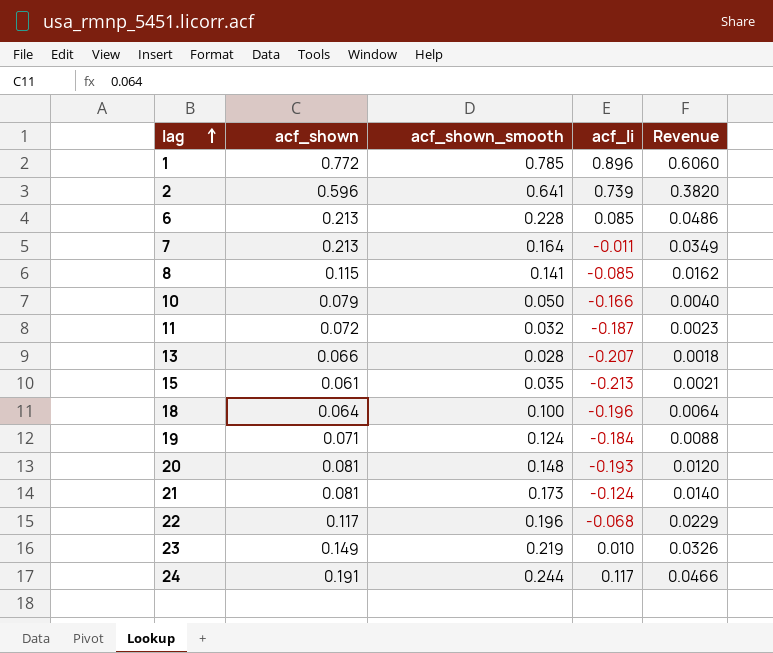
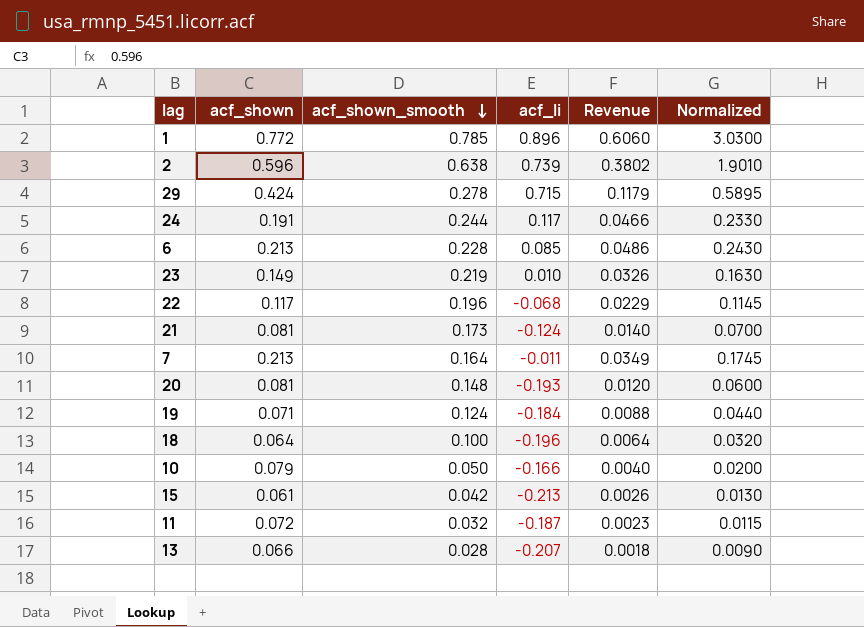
row order: lag ascending -> acf_shown_smooth descending
column Normalized | formula: none -> [Revenue] * 5
row 8: 0.115 | 0.141 | -0.085 | 0.0162 -> none
2 | acf_shown_smooth: 0.641 -> 0.638
2 | Revenue: 0.3820 -> 0.3802
row 29: none -> 0.424 | 0.278 | 0.715 | 0.1179 | 0.5895
15 | acf_shown_smooth: 0.035 -> 0.042
15 | Revenue: 0.0021 -> 0.0026

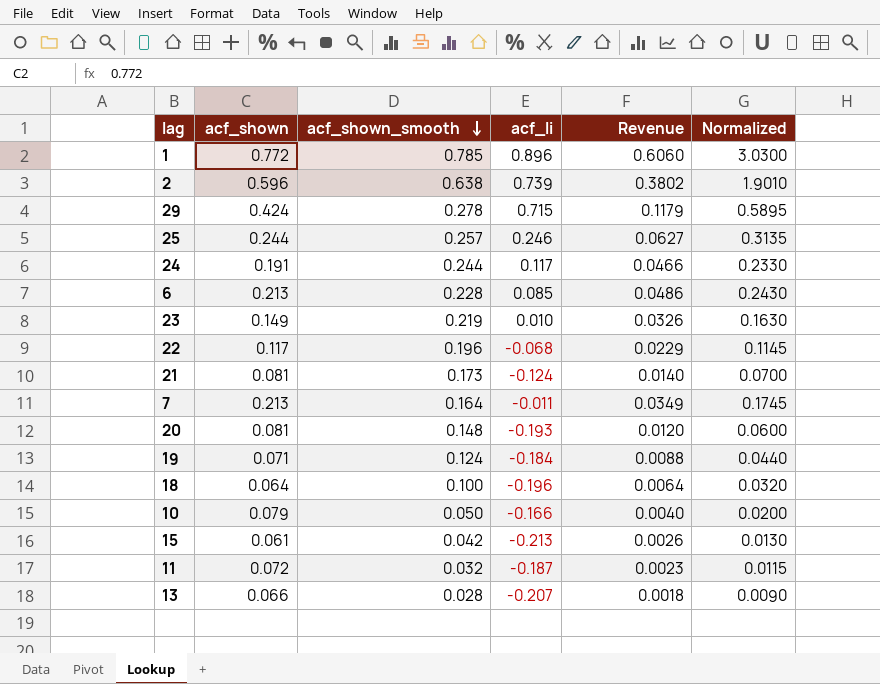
row 25: none -> 0.244 | 0.257 | 0.246 | 0.0627 | 0.3135

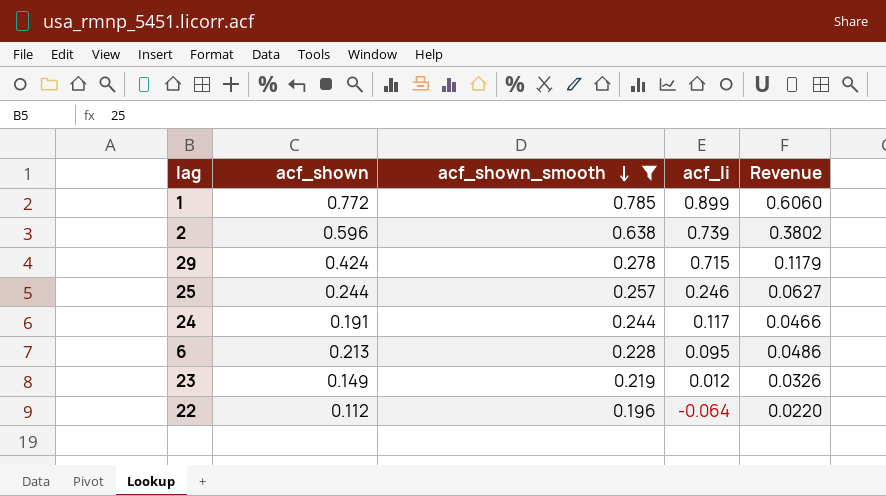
filter: none -> acf_shown_smooth >= 0.196
column Normalized | formula: [Revenue] * 5 -> none
1 | acf_li: 0.896 -> 0.899
6 | acf_li: 0.085 -> 0.095
23 | acf_li: 0.010 -> 0.012
22 | acf_shown: 0.117 -> 0.112
22 | acf_li: -0.068 -> -0.064
22 | Revenue: 0.0229 -> 0.0220

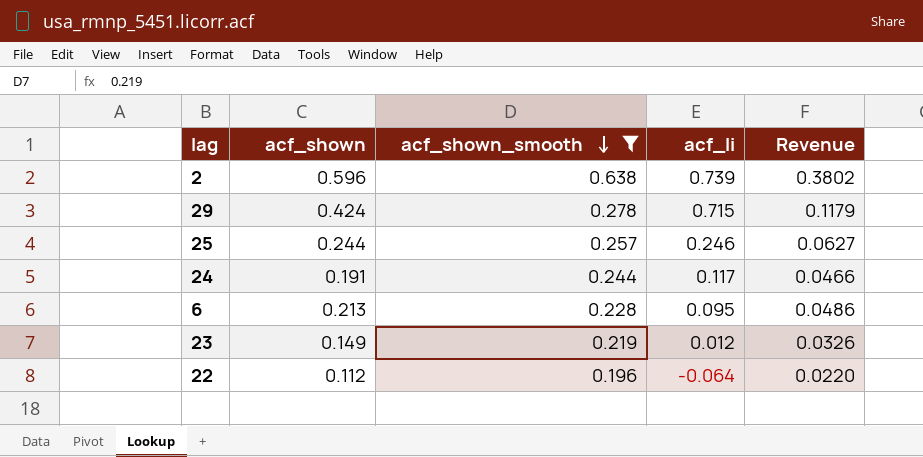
row 1: 0.772 | 0.785 | 0.899 | 0.6060 -> none

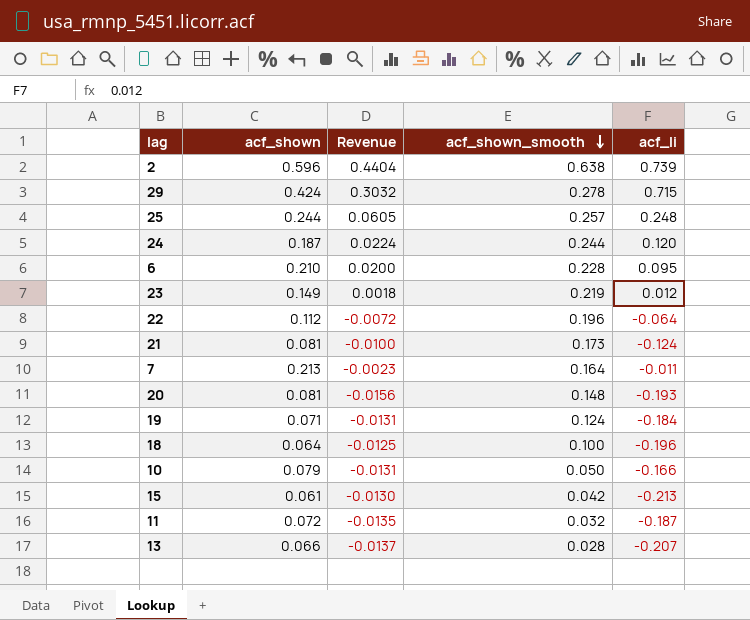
filter: acf_shown_smooth >= 0.196 -> none
column Revenue | formula: [acf_shown] * [acf_shown_smooth] -> [acf_shown] * [acf_li]
column Revenue | position: 5 -> 3
25 | acf_li: 0.246 -> 0.248
24 | acf_shown: 0.191 -> 0.187
24 | acf_li: 0.117 -> 0.120
6 | acf_shown: 0.213 -> 0.210

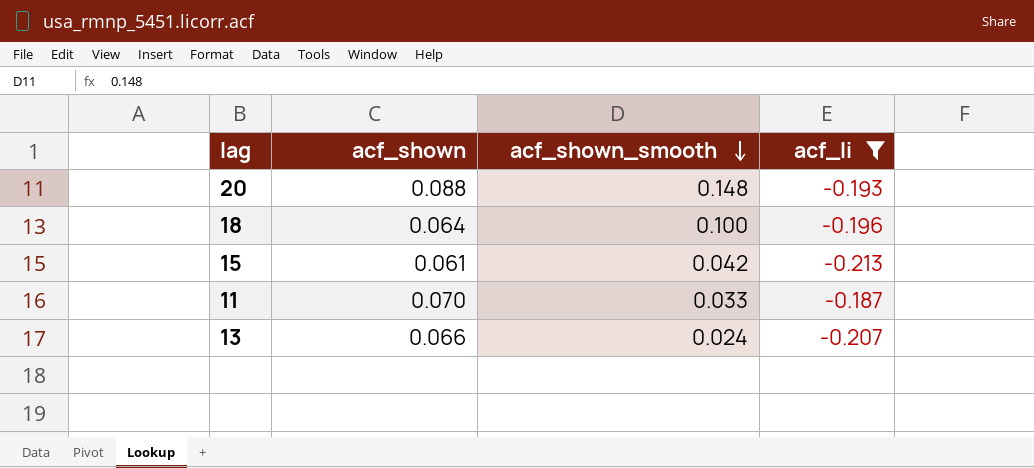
filter: none -> acf_li <= -0.187
column Revenue | formula: [acf_shown] * [acf_li] -> none
20 | acf_shown: 0.081 -> 0.088
11 | acf_shown: 0.072 -> 0.070
11 | acf_shown_smooth: 0.032 -> 0.033
13 | acf_shown_smooth: 0.028 -> 0.024

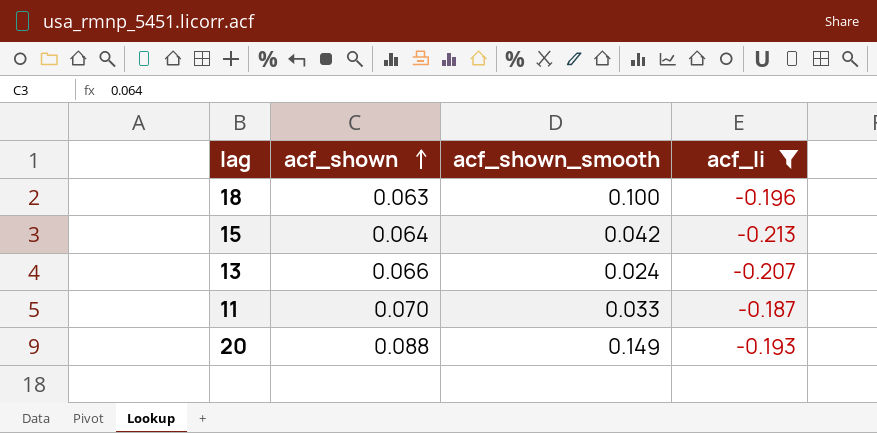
row order: acf_shown_smooth descending -> acf_shown ascending
18 | acf_shown: 0.064 -> 0.063
15 | acf_shown: 0.061 -> 0.064
20 | acf_shown_smooth: 0.148 -> 0.149

